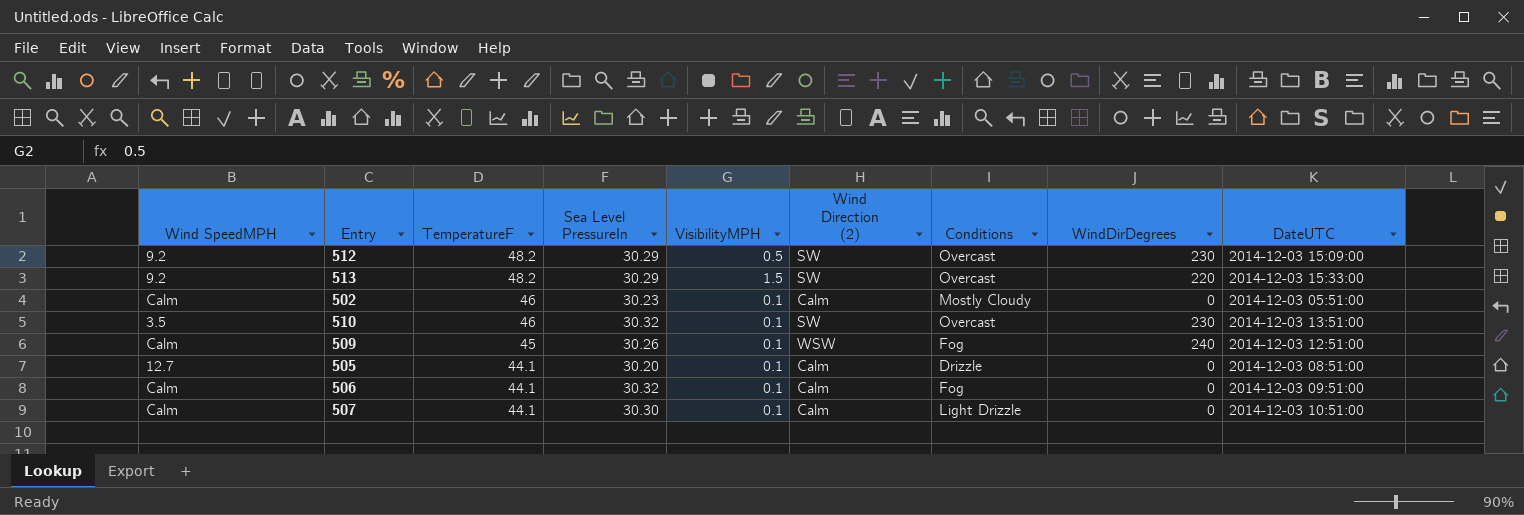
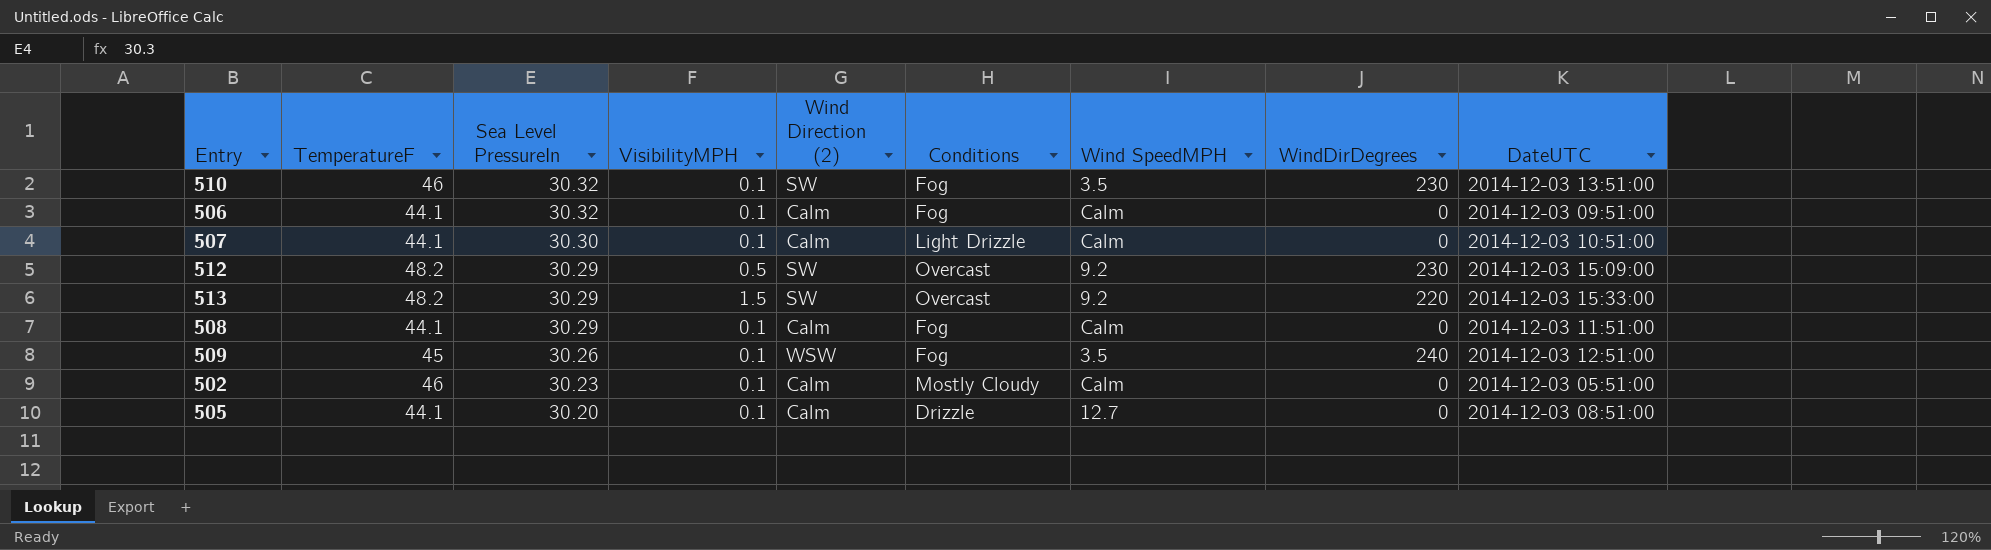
row order: TemperatureF descending -> Sea Level PressureIn descending
column Wind SpeedMPH | position: 1 -> 7
510 | Conditions: Overcast -> Fog
row 508: none -> 44.1 | 30.29 | 0.1 | Calm | Fog | Calm | 0 | 2014-12-03 11:51:00
509 | Wind SpeedMPH: Calm -> 3.5

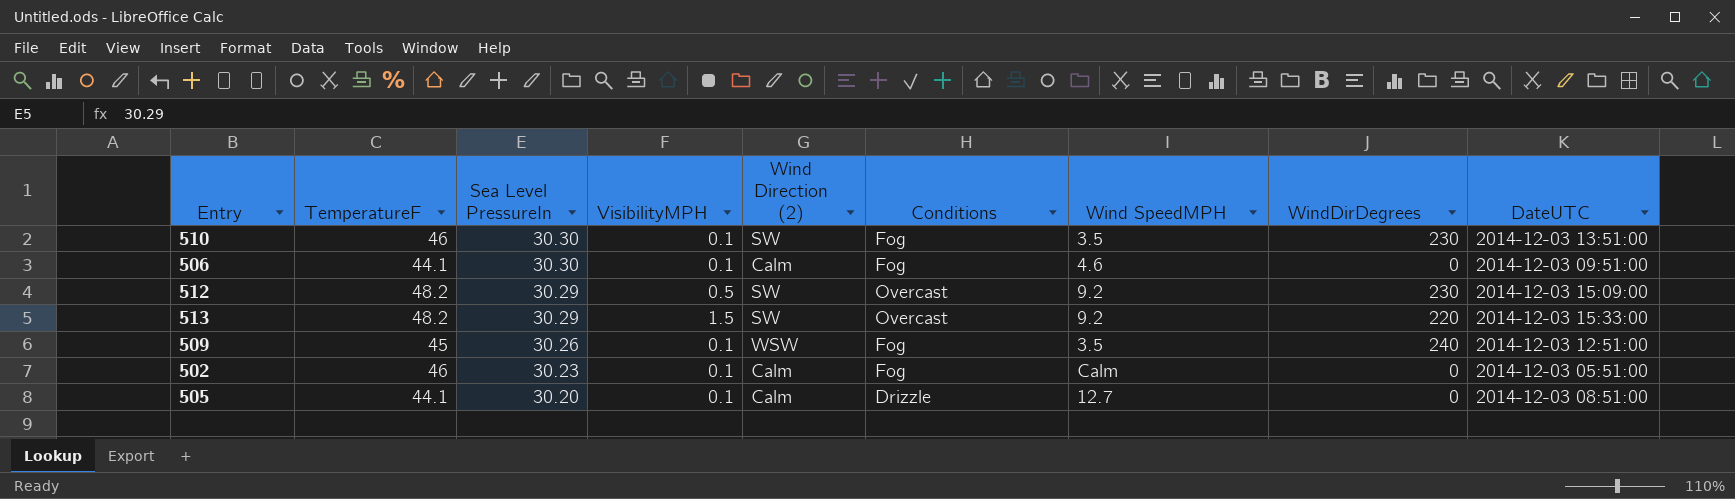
row 507: 44.1 | 30.30 | 0.1 | Calm | Light Drizzle | Calm | 0 | 2014-12-03 10:51:00 -> none
row 508: 44.1 | 30.29 | 0.1 | Calm | Fog | Calm | 0 | 2014-12-03 11:51:00 -> none
510 | Sea Level PressureIn: 30.32 -> 30.30
506 | Sea Level PressureIn: 30.32 -> 30.30
506 | Wind SpeedMPH: Calm -> 4.6
502 | Conditions: Mostly Cloudy -> Fog

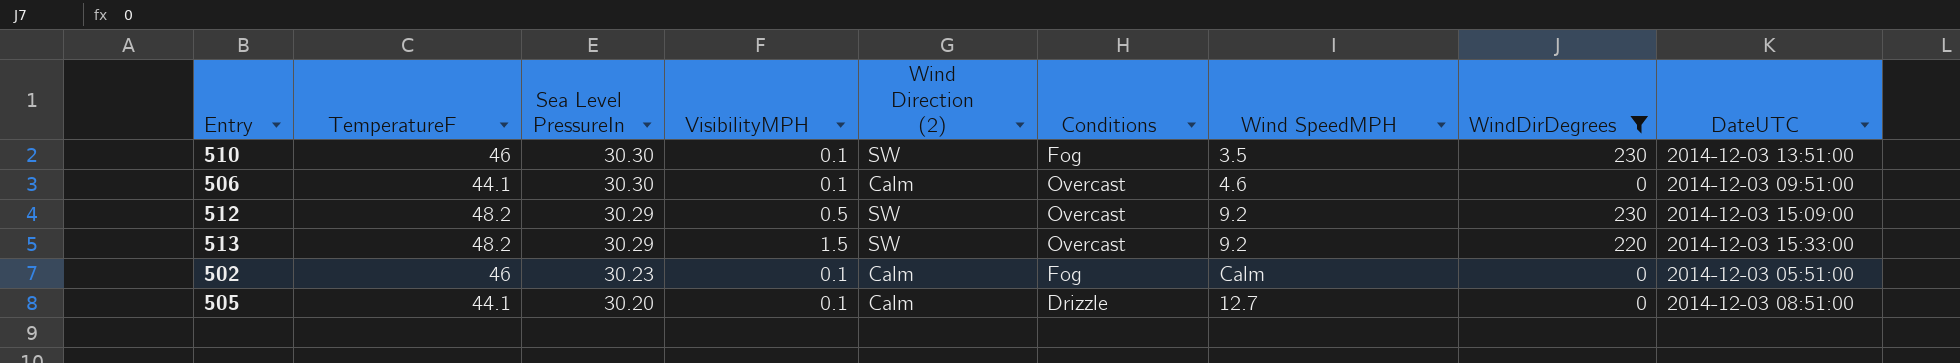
filter: none -> WindDirDegrees != 240
506 | Conditions: Fog -> Overcast

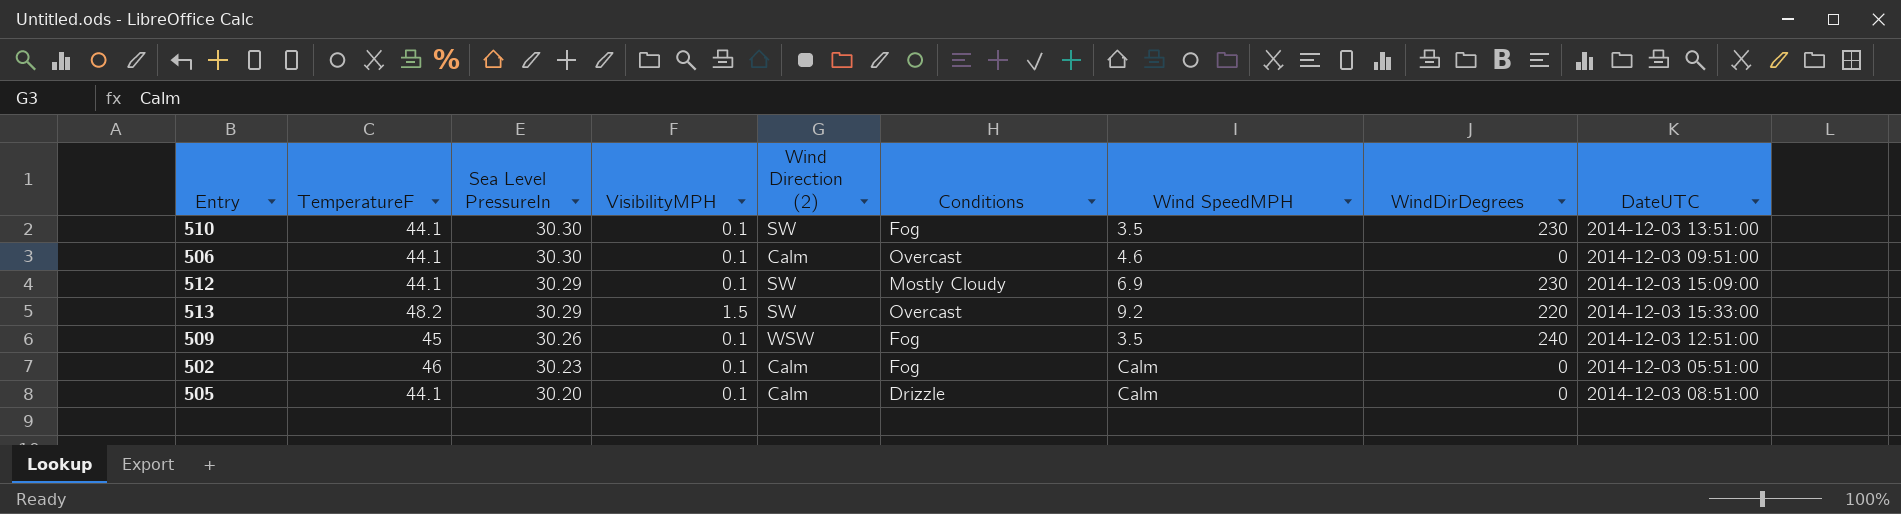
filter: WindDirDegrees != 240 -> none
510 | TemperatureF: 46 -> 44.1
512 | TemperatureF: 48.2 -> 44.1
512 | VisibilityMPH: 0.5 -> 0.1
512 | Conditions: Overcast -> Mostly Cloudy
512 | Wind SpeedMPH: 9.2 -> 6.9
505 | Wind SpeedMPH: 12.7 -> Calm

